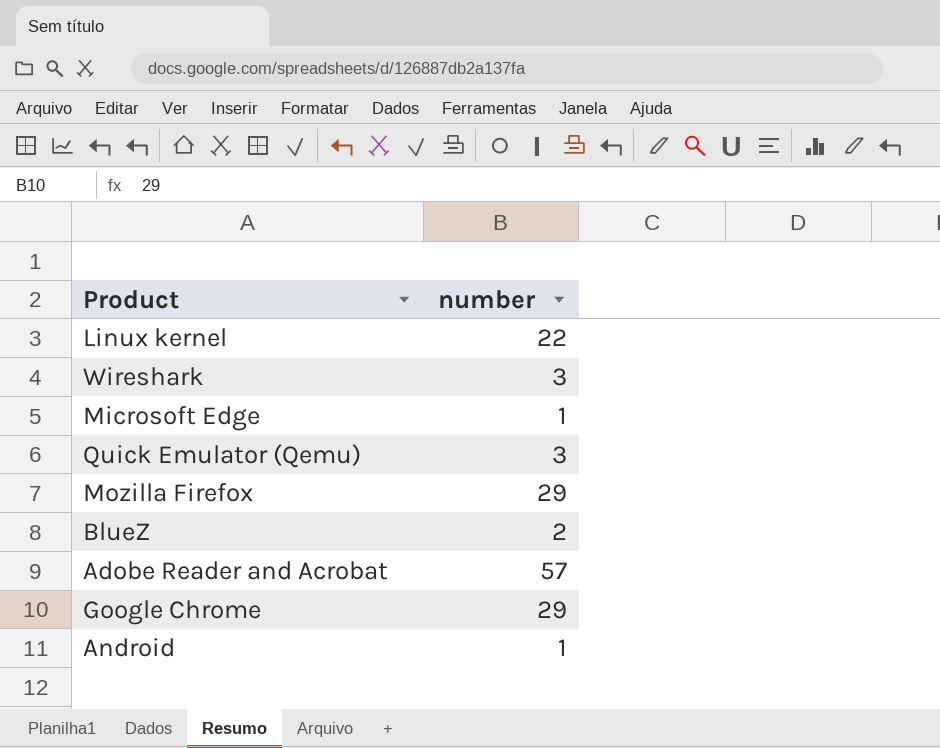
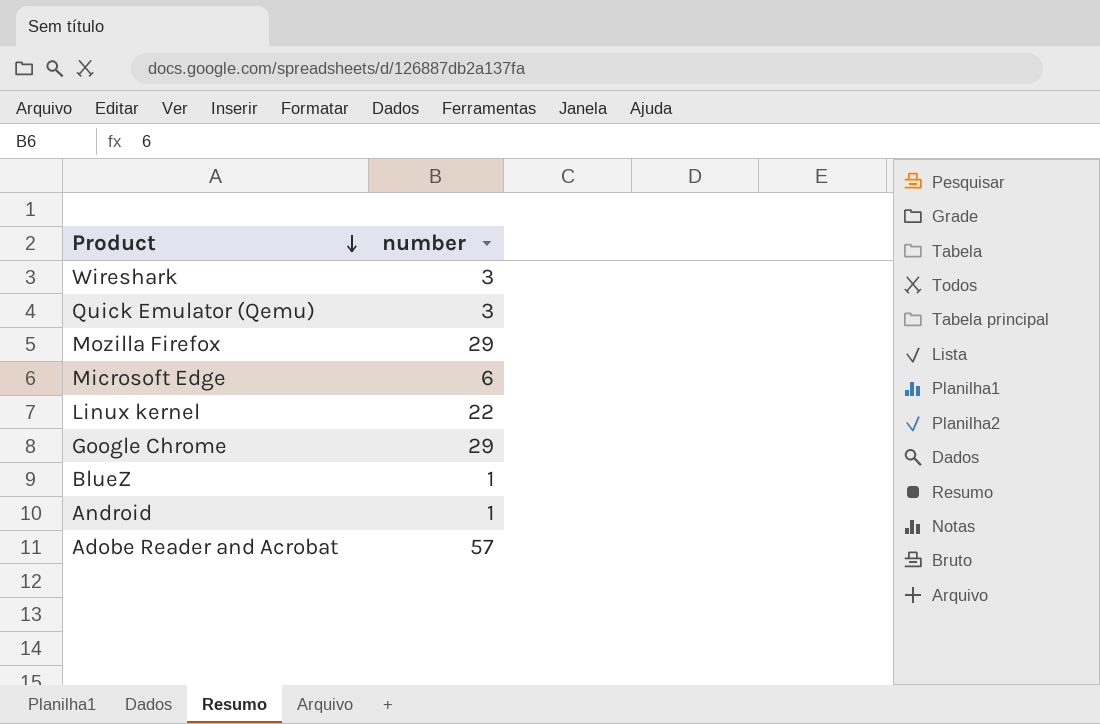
row order: none -> Product descending
Microsoft Edge | number: 1 -> 6
BlueZ | number: 2 -> 1

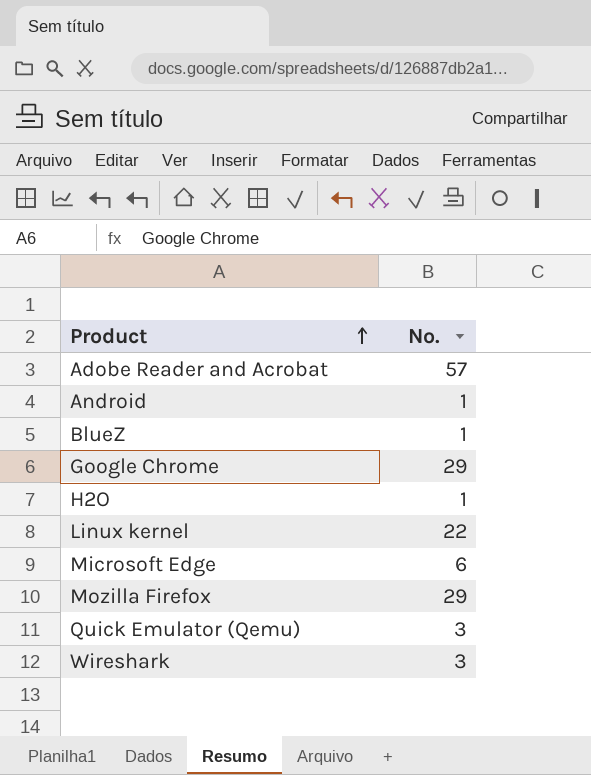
row order: Product descending -> Product ascending
column name: number -> No.
row H2O: none -> 1

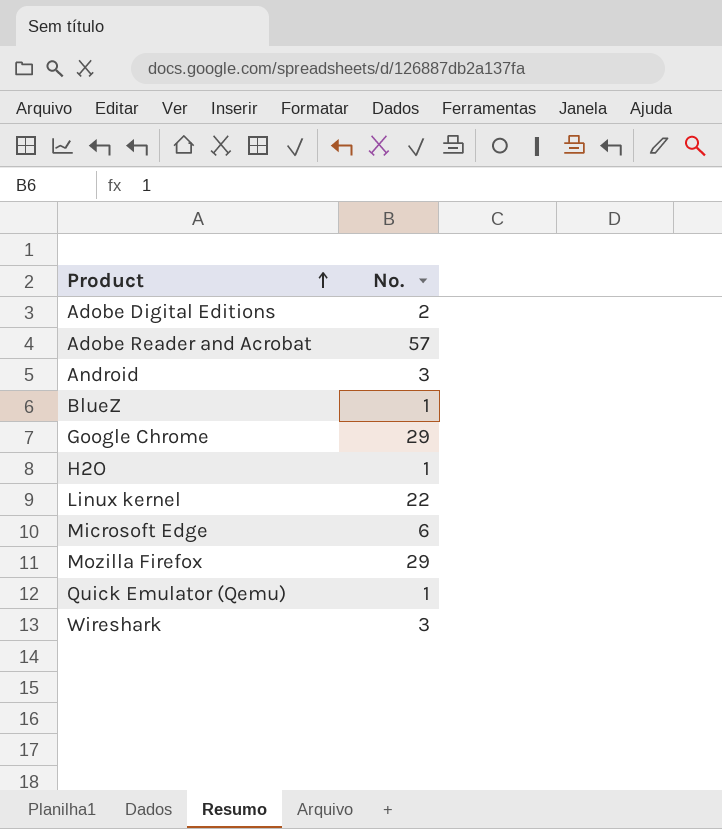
row Adobe Digital Editions: none -> 2
Android | No.: 1 -> 3
Quick Emulator (Qemu) | No.: 3 -> 1

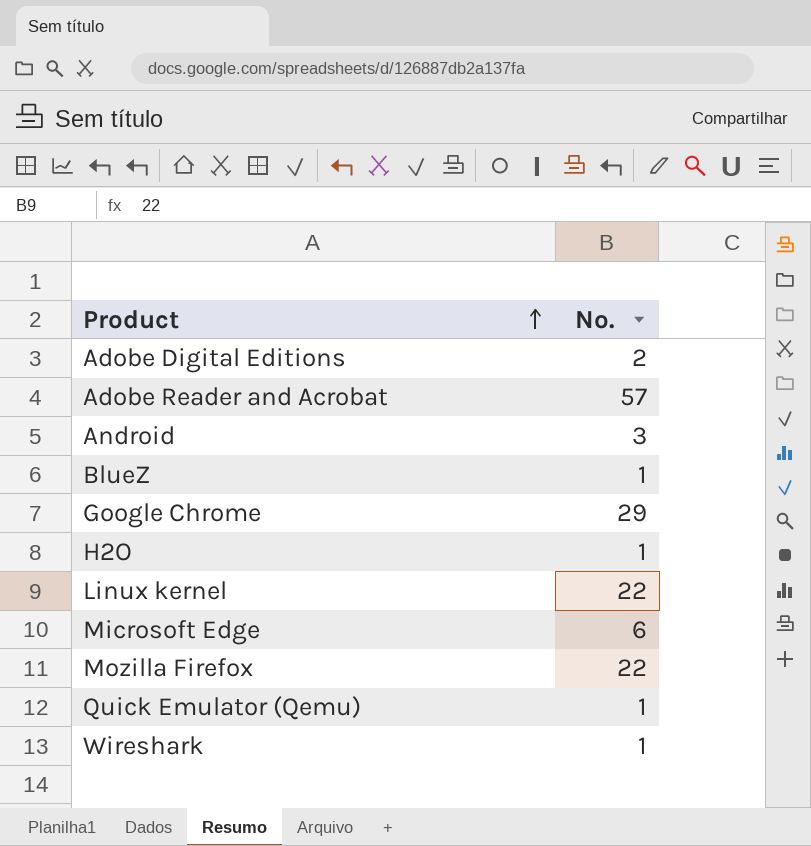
Mozilla Firefox | No.: 29 -> 22
Wireshark | No.: 3 -> 1

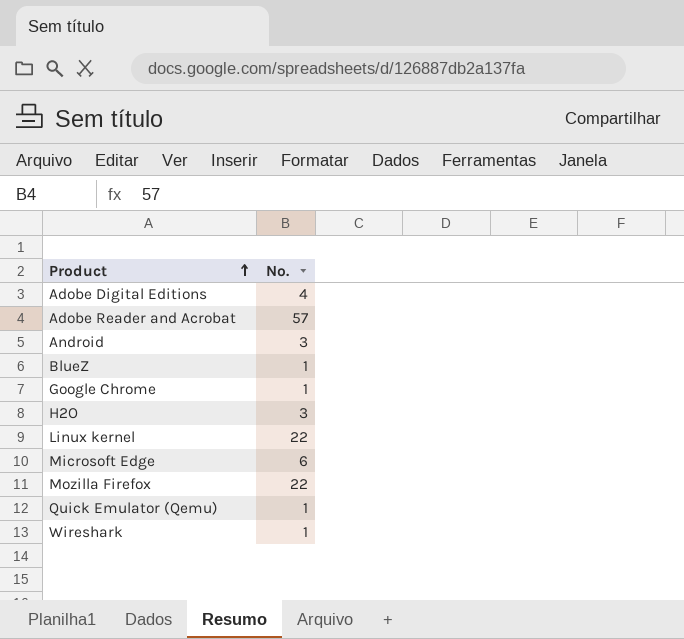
Adobe Digital Editions | No.: 2 -> 4
Google Chrome | No.: 29 -> 1
H2O | No.: 1 -> 3

